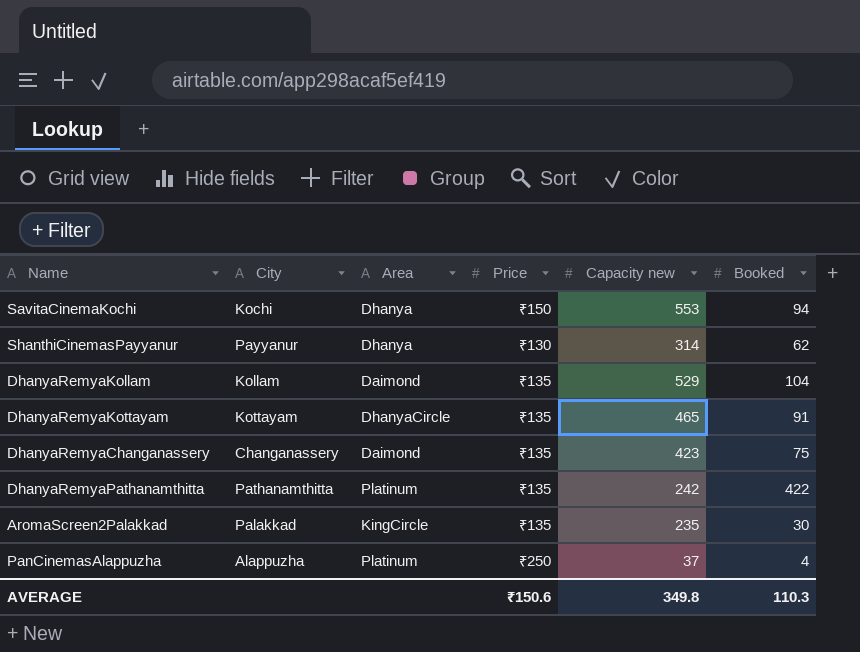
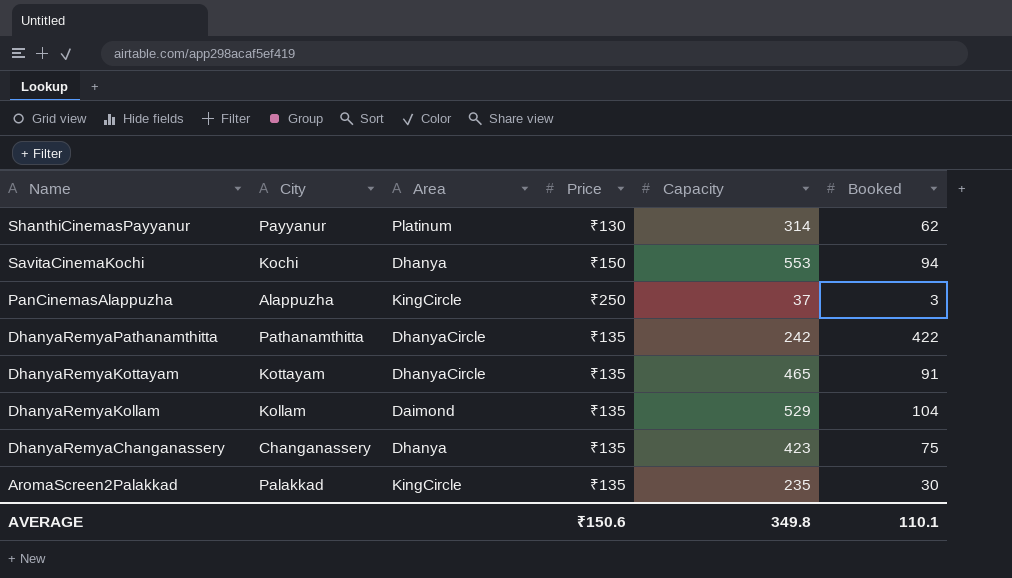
row order: none -> Name descending
column name: Capacity new -> Capacity
ShanthiCinemasPayyanur | Area: Dhanya -> Platinum
PanCinemasAlappuzha | Area: Platinum -> KingCircle
PanCinemasAlappuzha | Booked: 4 -> 3
DhanyaRemyaPathanamthitta | Area: Platinum -> DhanyaCircle
DhanyaRemyaChanganassery | Area: Daimond -> Dhanya
AVERAGE | Booked: 110.3 -> 110.1

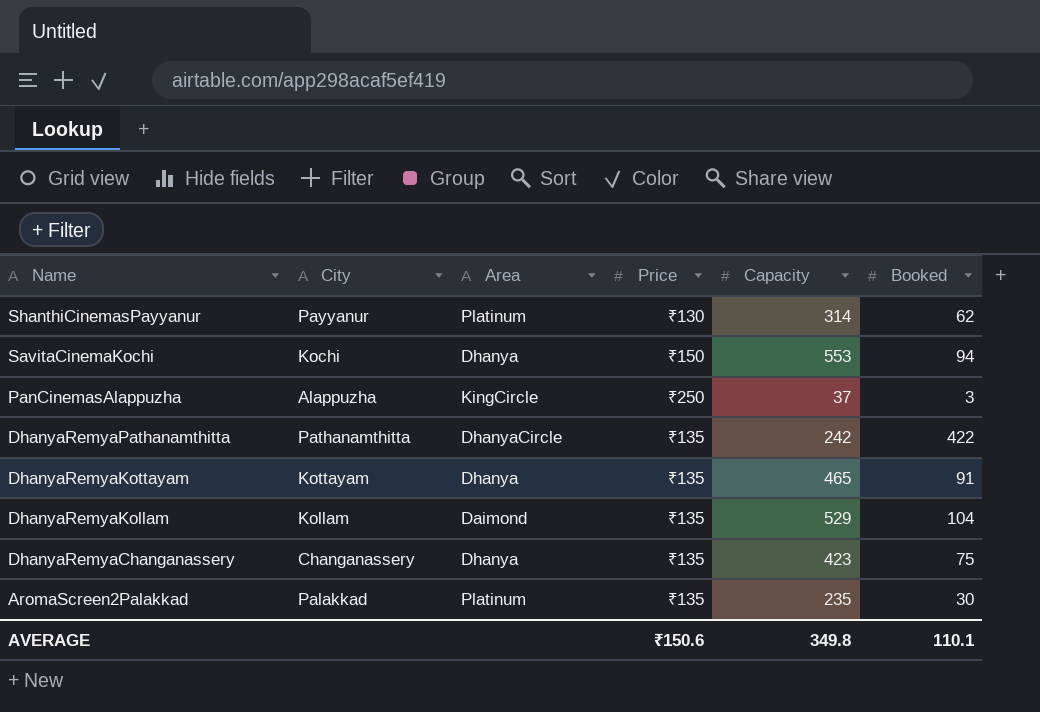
DhanyaRemyaKottayam | Area: DhanyaCircle -> Dhanya
AromaScreen2Palakkad | Area: KingCircle -> Platinum

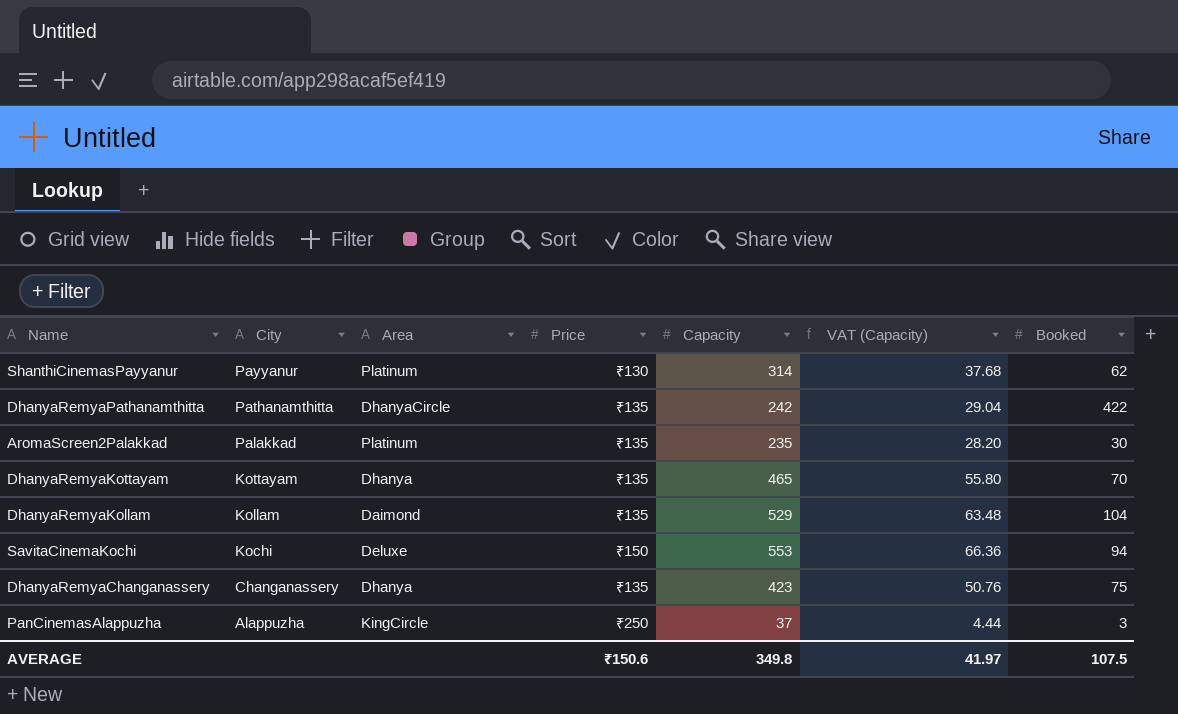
row order: Name descending -> City descending
column VAT (Capacity) | formula: none -> [Capacity] * 0.12
DhanyaRemyaKottayam | Booked: 91 -> 70
SavitaCinemaKochi | Area: Dhanya -> Deluxe
AVERAGE | Booked: 110.1 -> 107.5

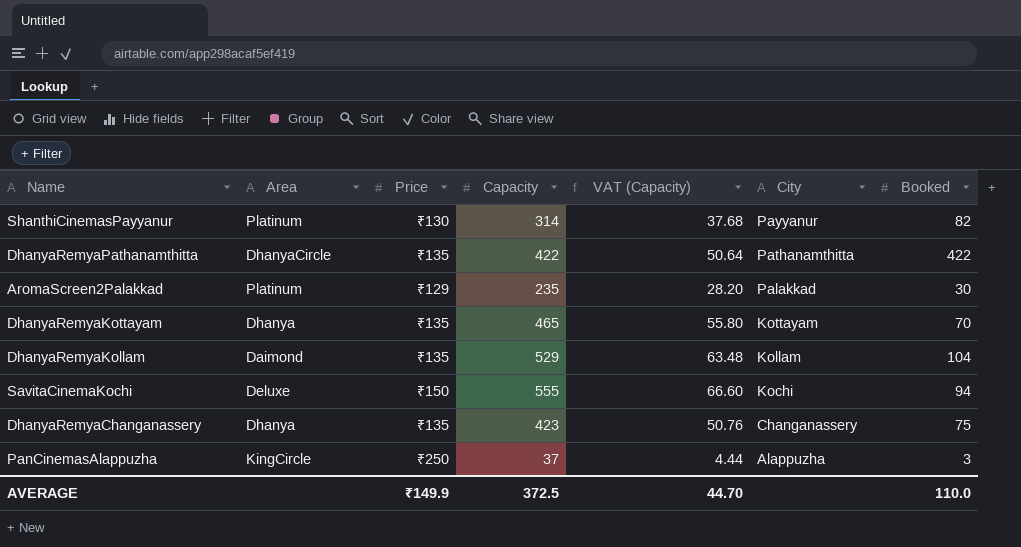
column City | position: 2 -> 6
ShanthiCinemasPayyanur | Booked: 62 -> 82
DhanyaRemyaPathanamthitta | Capacity: 242 -> 422
DhanyaRemyaPathanamthitta | VAT (Capacity): 29.04 -> 50.64
AromaScreen2Palakkad | Price: ₹135 -> ₹129
SavitaCinemaKochi | Capacity: 553 -> 555
SavitaCinemaKochi | VAT (Capacity): 66.36 -> 66.60
AVERAGE | Price: ₹150.6 -> ₹149.9
AVERAGE | Capacity: 349.8 -> 372.5
AVERAGE | VAT (Capacity): 41.97 -> 44.70
AVERAGE | Booked: 107.5 -> 110.0

